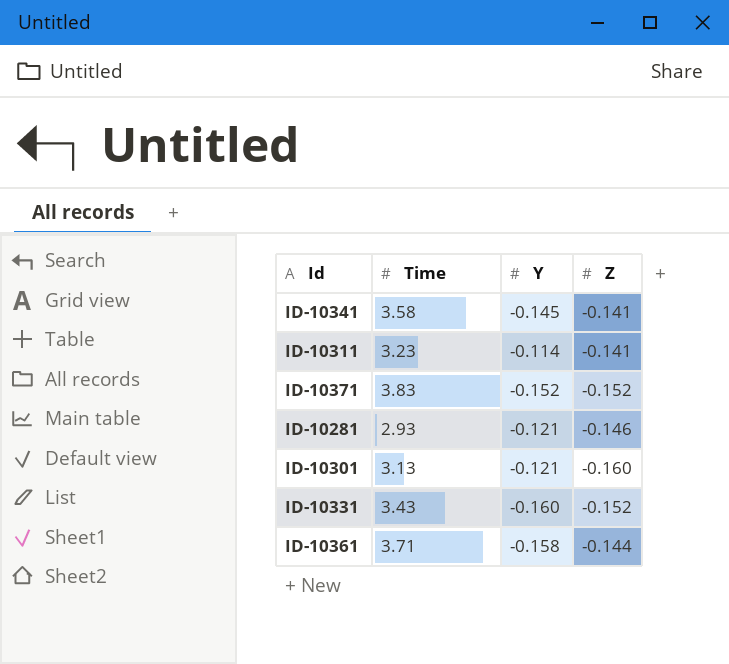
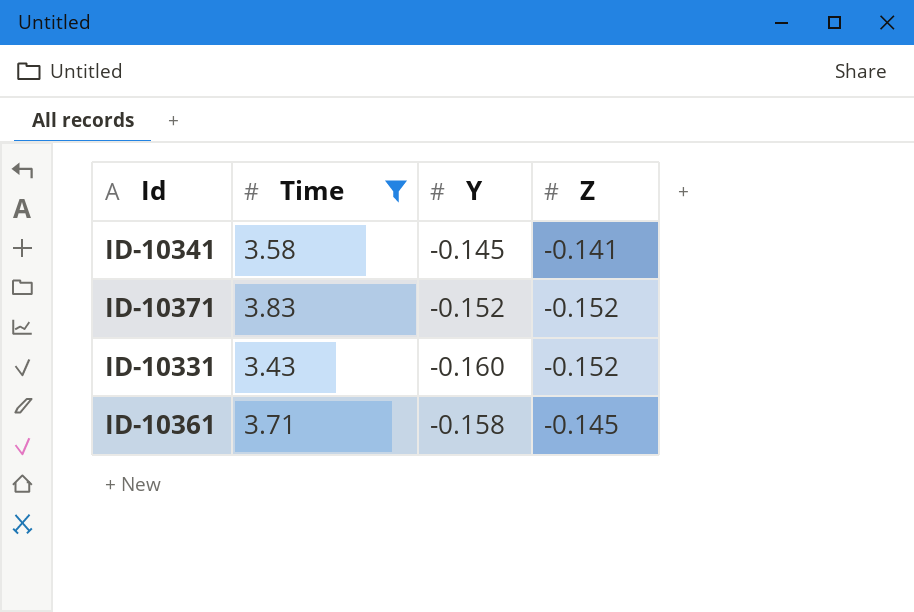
filter: none -> Time >= 3.43
ID-10361 | Z: -0.144 -> -0.145

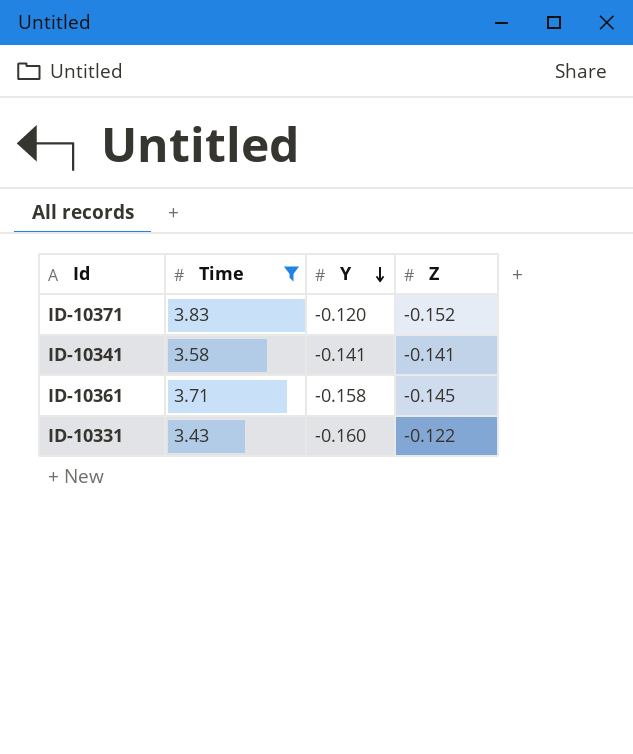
row order: none -> Y descending
ID-10371 | Y: -0.152 -> -0.120
ID-10341 | Y: -0.145 -> -0.141
ID-10331 | Z: -0.152 -> -0.122

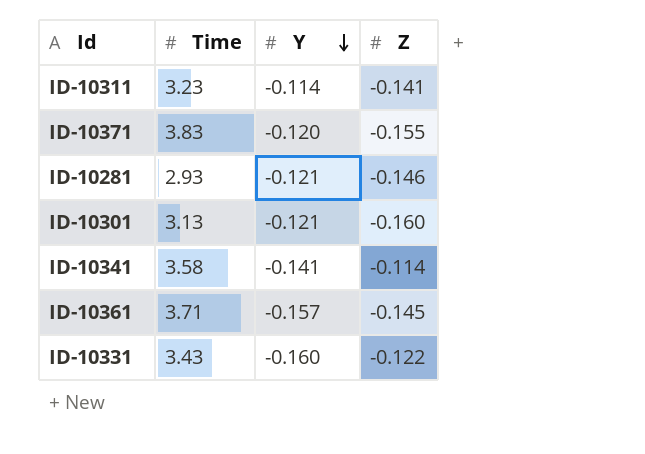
filter: Time >= 3.43 -> none
ID-10371 | Z: -0.152 -> -0.155
ID-10341 | Z: -0.141 -> -0.114
ID-10361 | Y: -0.158 -> -0.157

